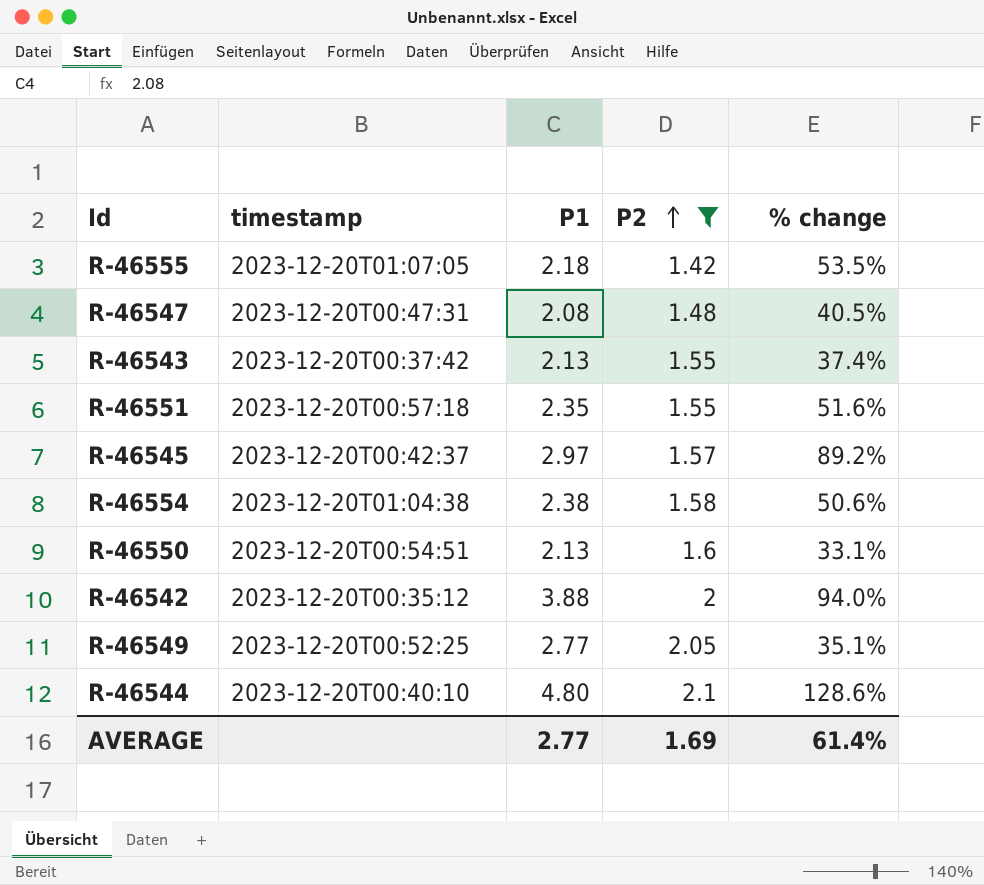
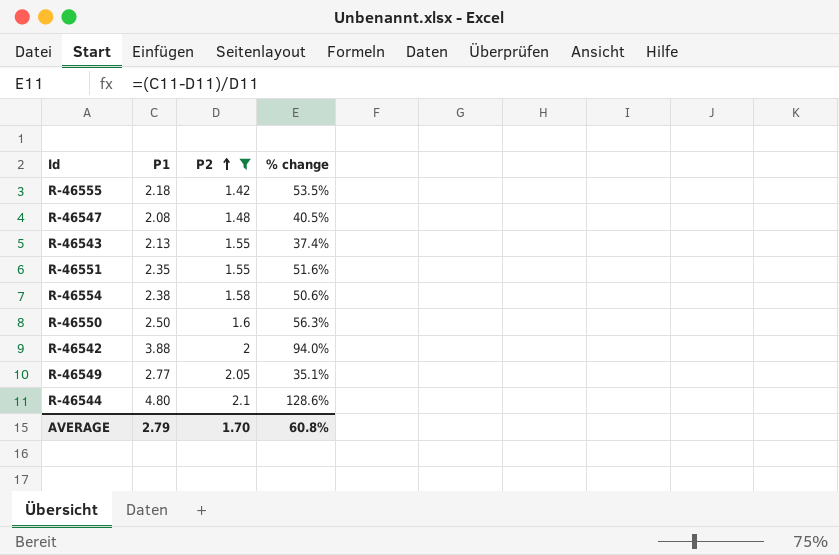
column timestamp | position: 2 -> none
row R-46545: 2023-12-20T00:42:37 | 2.97 | 1.57 | 89.2% -> none
R-46550 | P1: 2.13 -> 2.50
R-46550 | % change: 33.1% -> 56.3%
AVERAGE | P1: 2.77 -> 2.79
AVERAGE | P2: 1.69 -> 1.70
AVERAGE | % change: 61.4% -> 60.8%

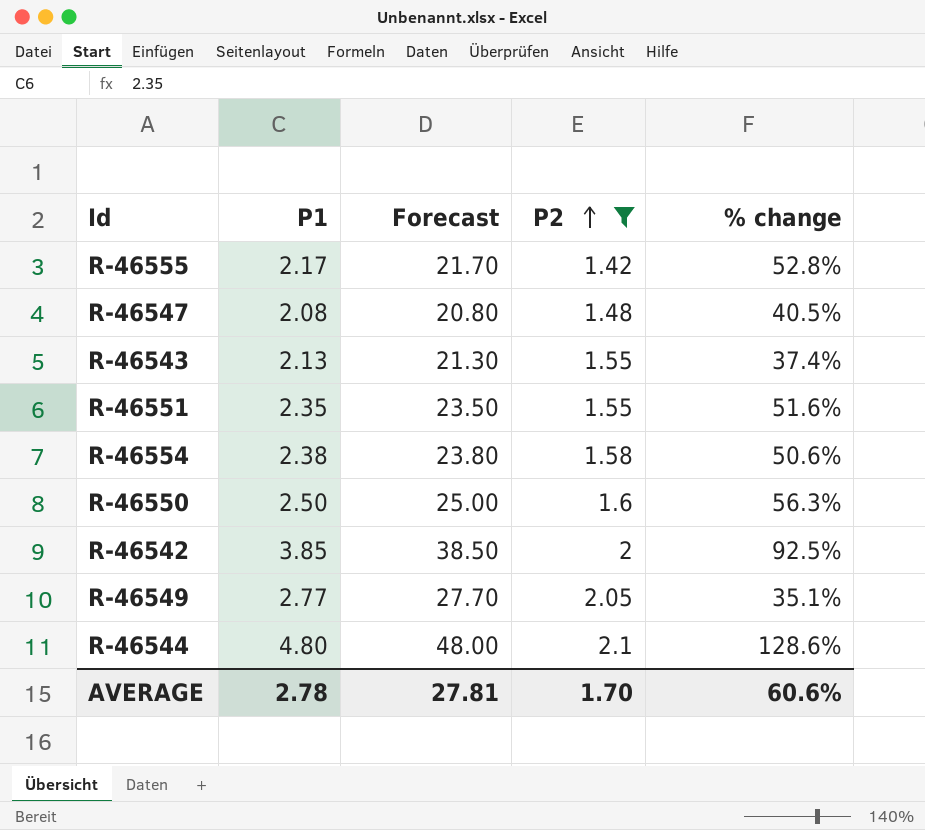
column Forecast | formula: none -> [P1] * 10
R-46555 | P1: 2.18 -> 2.17
R-46555 | % change: 53.5% -> 52.8%
R-46542 | P1: 3.88 -> 3.85
R-46542 | % change: 94.0% -> 92.5%
AVERAGE | P1: 2.79 -> 2.78
AVERAGE | % change: 60.8% -> 60.6%

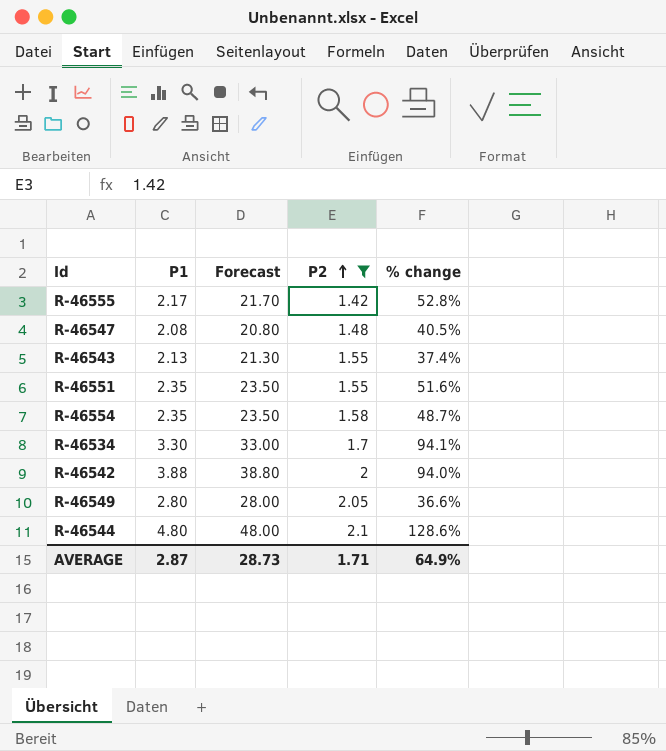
row R-46550: 2.50 | 25.00 | 1.6 | 56.3% -> none
R-46554 | P1: 2.38 -> 2.35
R-46554 | Forecast: 23.80 -> 23.50
R-46554 | % change: 50.6% -> 48.7%
row R-46534: none -> 3.30 | 33.00 | 1.7 | 94.1%
R-46542 | P1: 3.85 -> 3.88
R-46542 | Forecast: 38.50 -> 38.80
R-46542 | % change: 92.5% -> 94.0%
R-46549 | P1: 2.77 -> 2.80
R-46549 | Forecast: 27.70 -> 28.00
R-46549 | % change: 35.1% -> 36.6%
AVERAGE | P1: 2.78 -> 2.87
AVERAGE | Forecast: 27.81 -> 28.73
AVERAGE | P2: 1.70 -> 1.71
AVERAGE | % change: 60.6% -> 64.9%

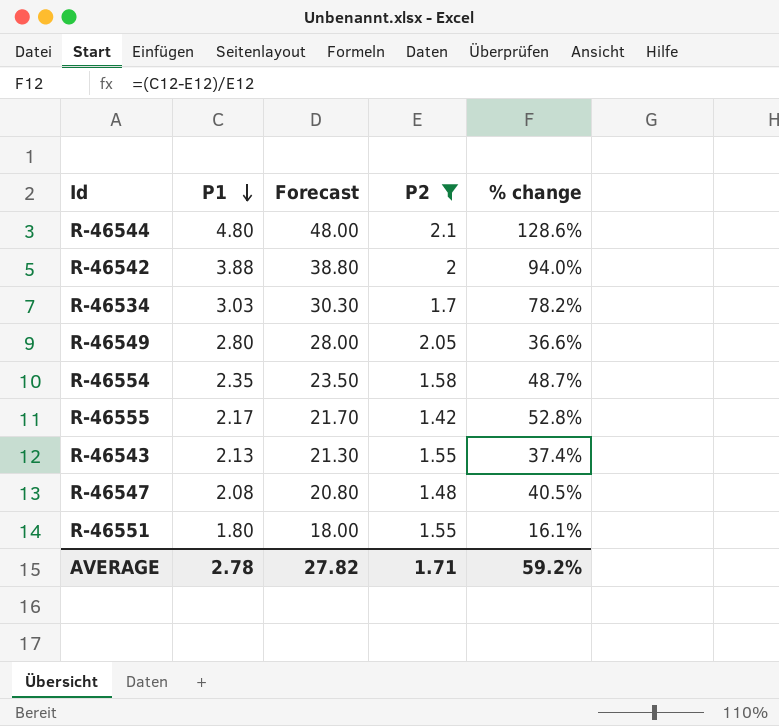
row order: P2 ascending -> P1 descending
R-46534 | P1: 3.30 -> 3.03
R-46534 | Forecast: 33.00 -> 30.30
R-46534 | % change: 94.1% -> 78.2%
R-46551 | P1: 2.35 -> 1.80
R-46551 | Forecast: 23.50 -> 18.00
R-46551 | % change: 51.6% -> 16.1%
AVERAGE | P1: 2.87 -> 2.78
AVERAGE | Forecast: 28.73 -> 27.82
AVERAGE | % change: 64.9% -> 59.2%

